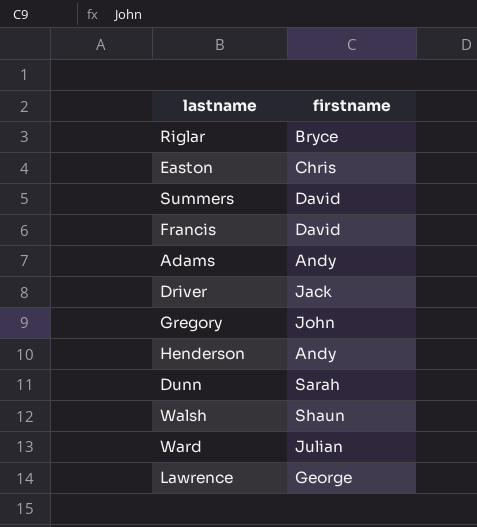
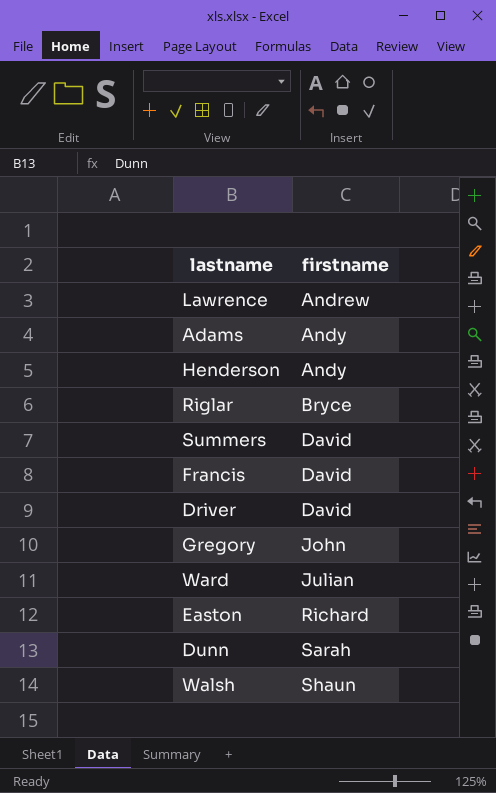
row order: none -> firstname ascending
Lawrence | firstname: George -> Andrew
Driver | firstname: Jack -> David
Easton | firstname: Chris -> Richard

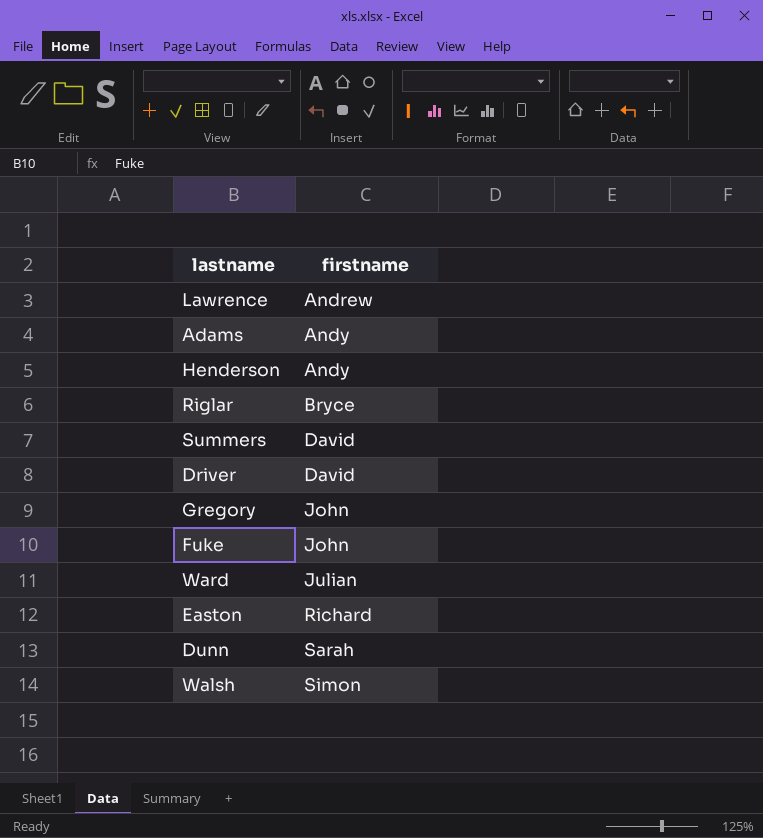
row Francis: David -> none
row Fuke: none -> John
Walsh | firstname: Shaun -> Simon

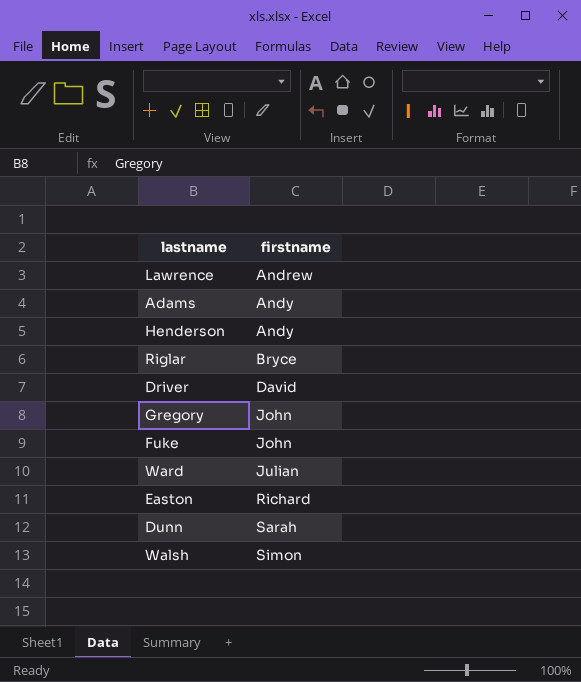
row Summers: David -> none

